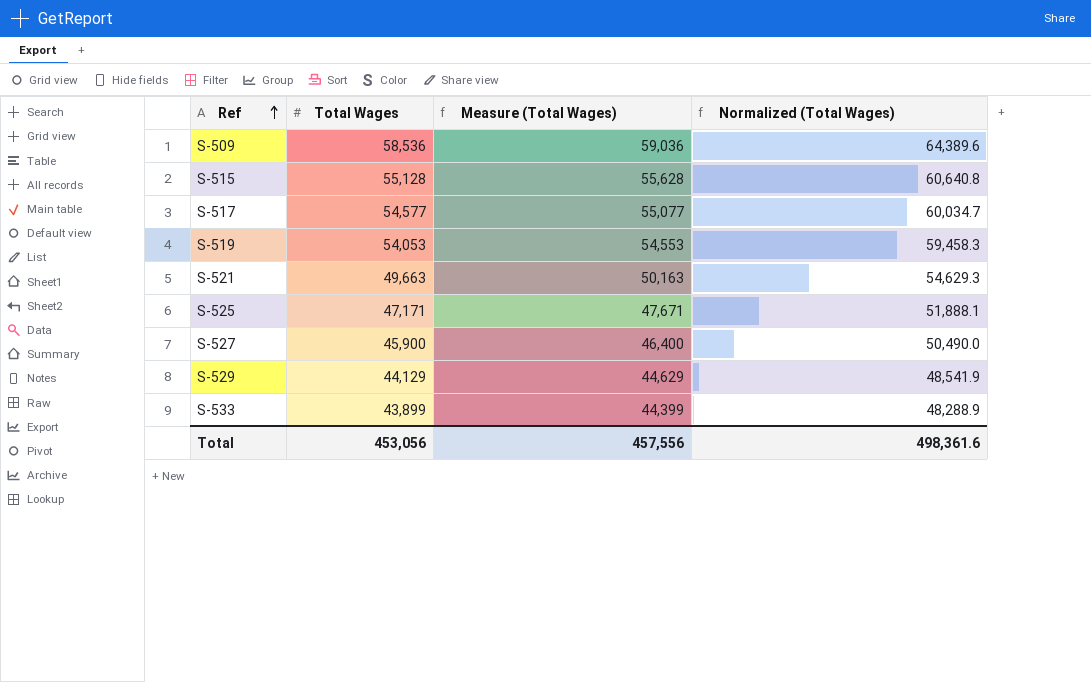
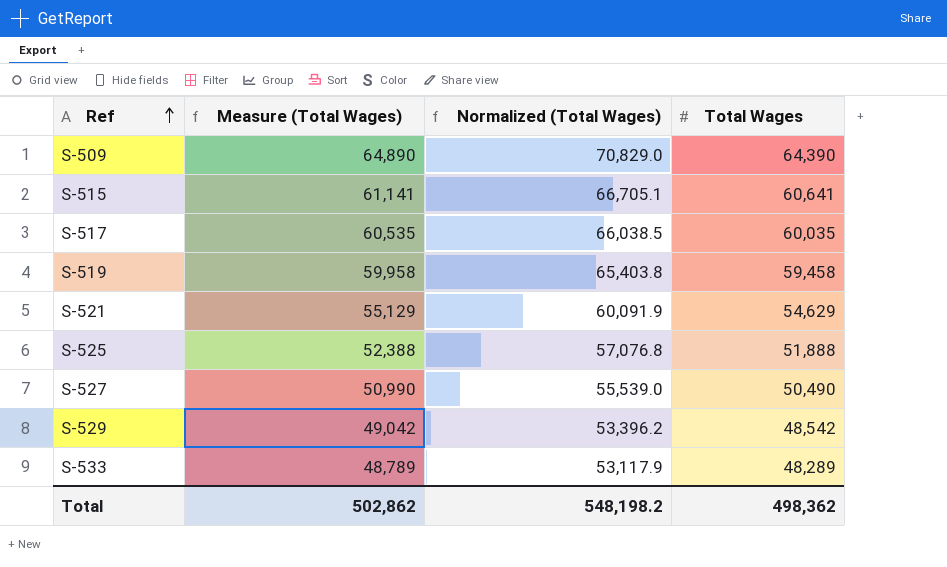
column Total Wages | position: 2 -> 4
S-509 | Measure (Total Wages): 59,036 -> 64,890
S-509 | Normalized (Total Wages): 64,389.6 -> 70,829.0
S-509 | Total Wages: 58,536 -> 64,390
S-515 | Measure (Total Wages): 55,628 -> 61,141
S-515 | Normalized (Total Wages): 60,640.8 -> 66,705.1
S-515 | Total Wages: 55,128 -> 60,641
S-517 | Measure (Total Wages): 55,077 -> 60,535
S-517 | Normalized (Total Wages): 60,034.7 -> 66,038.5
S-517 | Total Wages: 54,577 -> 60,035
S-519 | Measure (Total Wages): 54,553 -> 59,958
S-519 | Normalized (Total Wages): 59,458.3 -> 65,403.8
S-519 | Total Wages: 54,053 -> 59,458
S-521 | Measure (Total Wages): 50,163 -> 55,129
S-521 | Normalized (Total Wages): 54,629.3 -> 60,091.9
S-521 | Total Wages: 49,663 -> 54,629
S-525 | Measure (Total Wages): 47,671 -> 52,388
S-525 | Normalized (Total Wages): 51,888.1 -> 57,076.8
S-525 | Total Wages: 47,171 -> 51,888
S-527 | Measure (Total Wages): 46,400 -> 50,990
S-527 | Normalized (Total Wages): 50,490.0 -> 55,539.0
S-527 | Total Wages: 45,900 -> 50,490
S-529 | Measure (Total Wages): 44,629 -> 49,042
S-529 | Normalized (Total Wages): 48,541.9 -> 53,396.2
S-529 | Total Wages: 44,129 -> 48,542
S-533 | Measure (Total Wages): 44,399 -> 48,789
S-533 | Normalized (Total Wages): 48,288.9 -> 53,117.9
S-533 | Total Wages: 43,899 -> 48,289
Total | Measure (Total Wages): 457,556 -> 502,862
Total | Normalized (Total Wages): 498,361.6 -> 548,198.2
Total | Total Wages: 453,056 -> 498,362

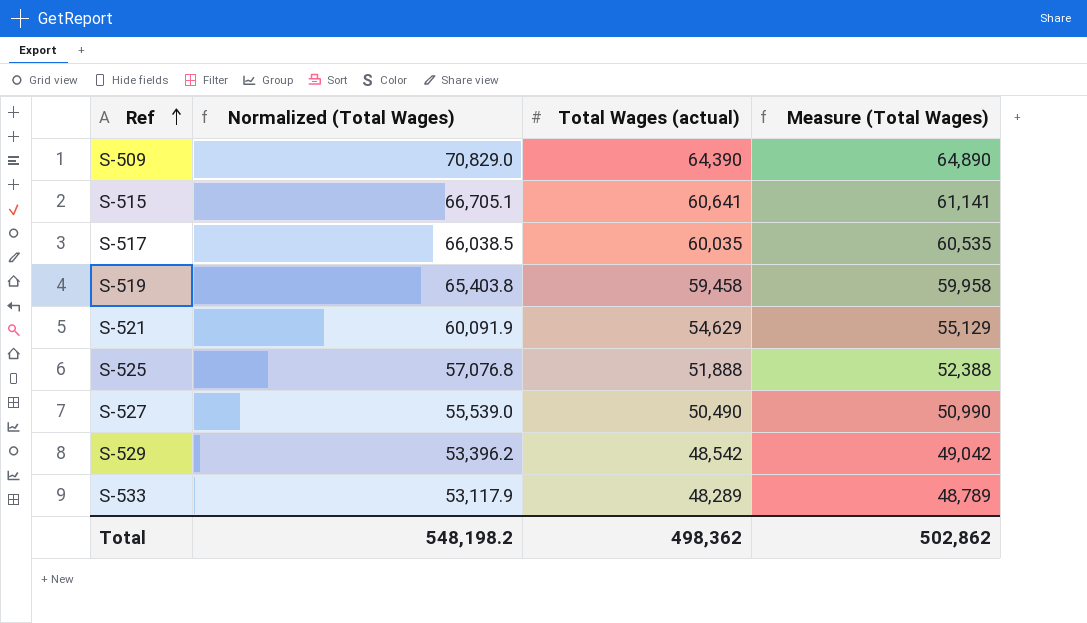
column name: Total Wages -> Total Wages (actual)
column Measure (Total Wages) | position: 2 -> 4

